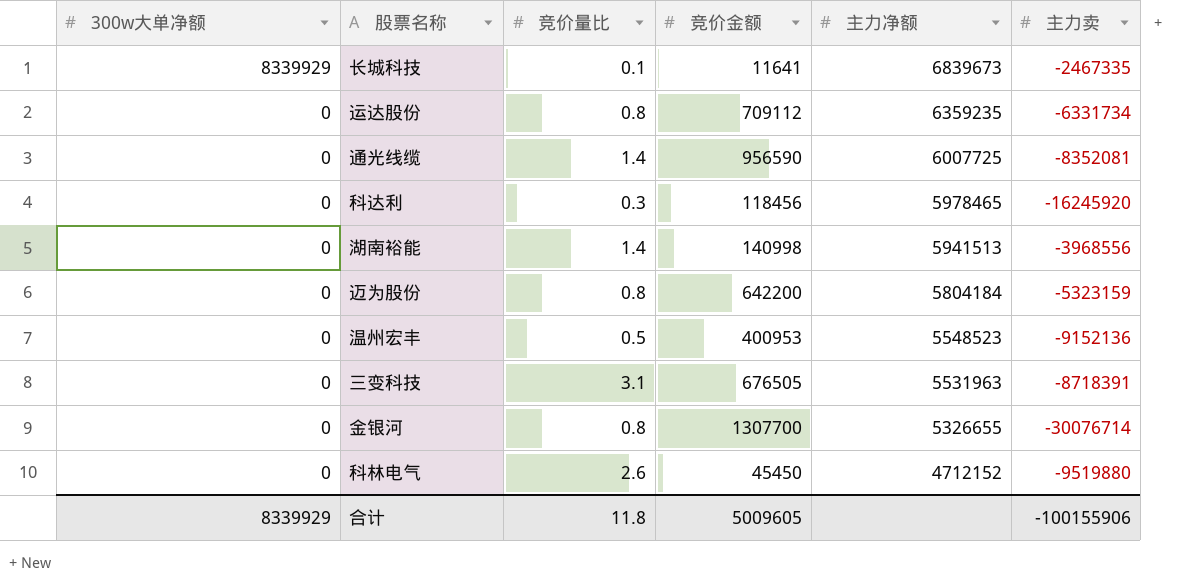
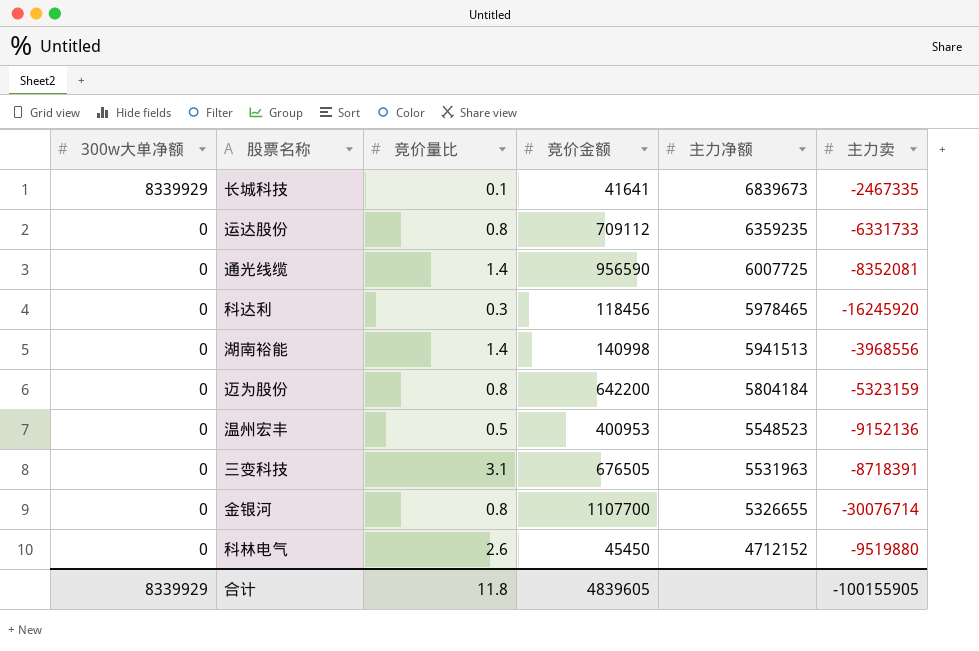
长城科技 | 竞价金额: 11641 -> 41641
运达股份 | 主力卖: -6331734 -> -6331733
金银河 | 竞价金额: 1307700 -> 1107700
合计 | 竞价金额: 5009605 -> 4839605
合计 | 主力卖: -100155906 -> -100155905

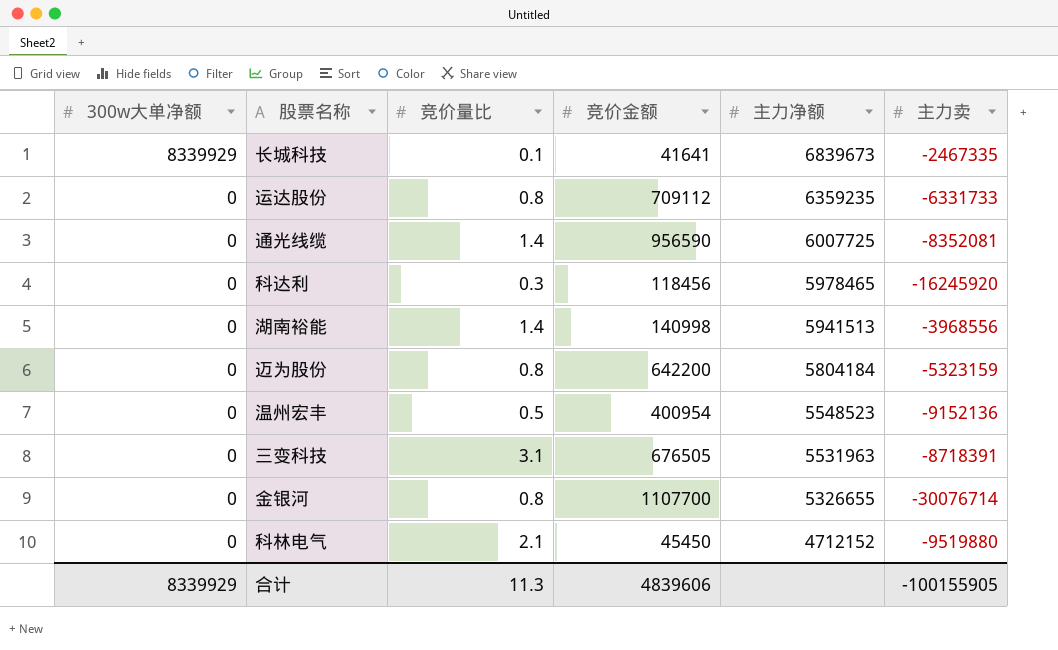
温州宏丰 | 竞价金额: 400953 -> 400954
科林电气 | 竞价量比: 2.6 -> 2.1
合计 | 竞价量比: 11.8 -> 11.3
合计 | 竞价金额: 4839605 -> 4839606

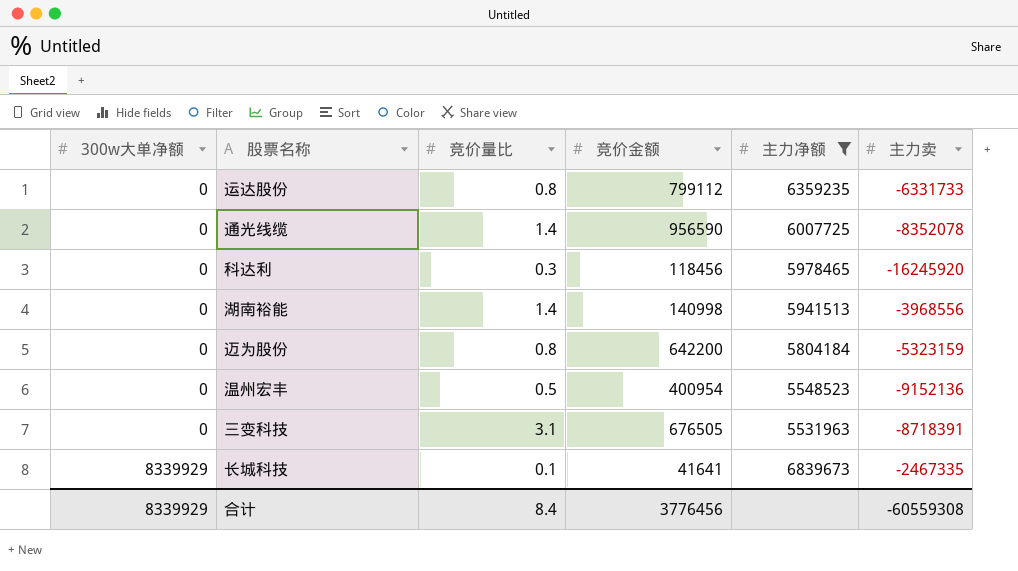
filter: none -> 主力净额 >= 5531963
row order: 300w大单净额 descending -> 300w大单净额 ascending
运达股份 | 竞价金额: 709112 -> 799112
通光线缆 | 主力卖: -8352081 -> -8352078
合计 | 竞价量比: 11.3 -> 8.4
合计 | 竞价金额: 4839606 -> 3776456
合计 | 主力卖: -100155905 -> -60559308

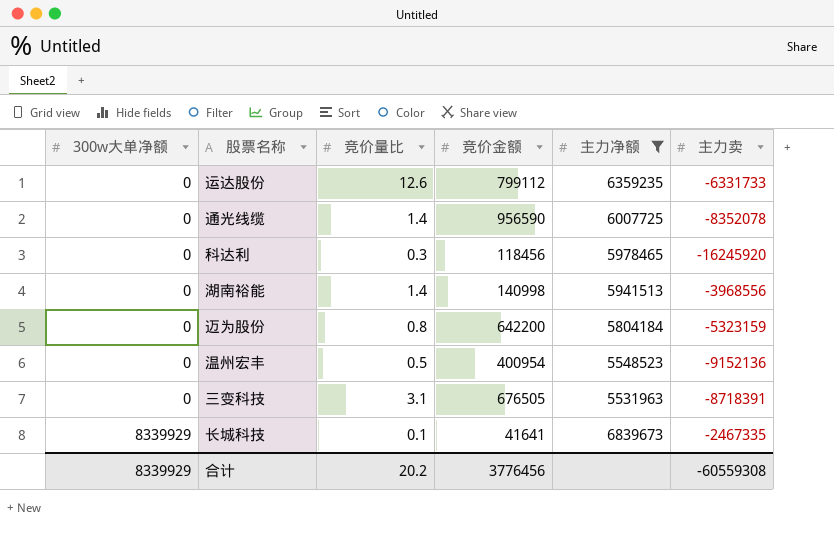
运达股份 | 竞价量比: 0.8 -> 12.6
合计 | 竞价量比: 8.4 -> 20.2

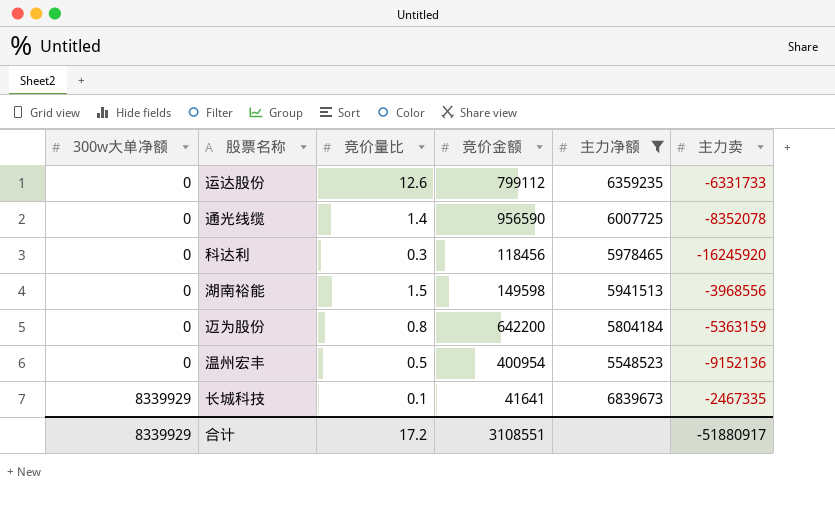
row 三变科技: 0 | 3.1 | 676505 | 5531963 | -8718391 -> none
湖南裕能 | 竞价量比: 1.4 -> 1.5
湖南裕能 | 竞价金额: 140998 -> 149598
迈为股份 | 主力卖: -5323159 -> -5363159
合计 | 竞价量比: 20.2 -> 17.2
合计 | 竞价金额: 3776456 -> 3108551
合计 | 主力卖: -60559308 -> -51880917

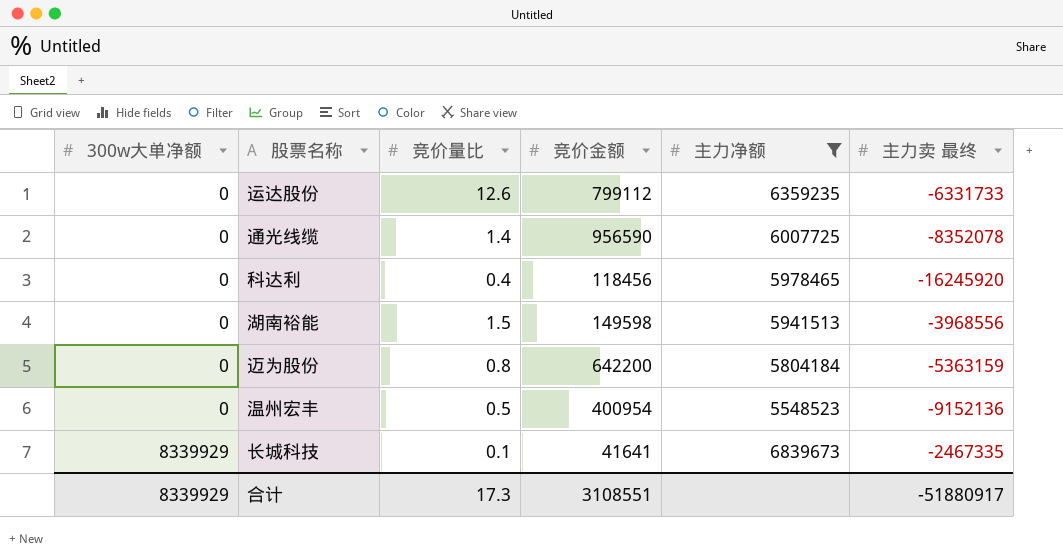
column name: 主力卖 -> 主力卖 最终
科达利 | 竞价量比: 0.3 -> 0.4
合计 | 竞价量比: 17.2 -> 17.3

